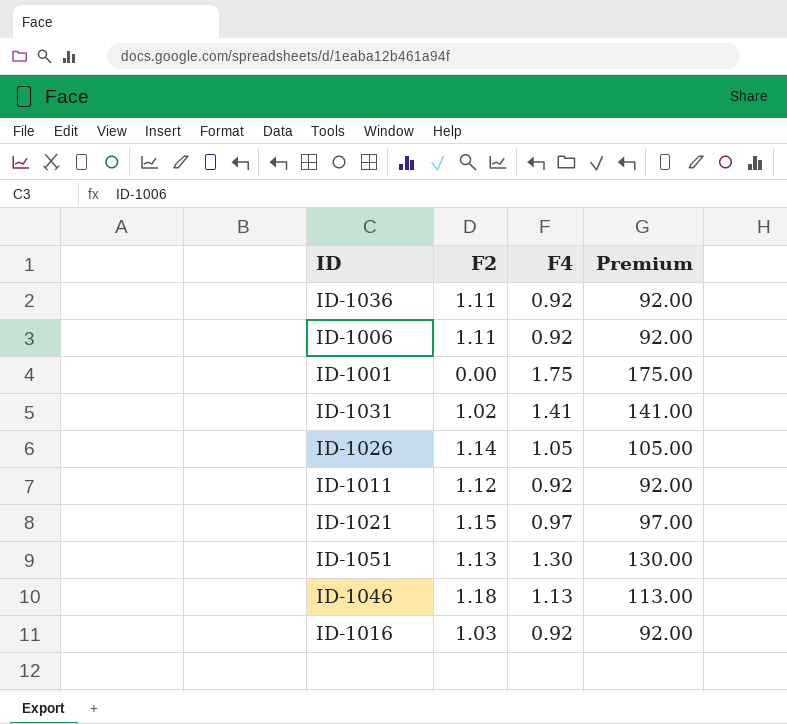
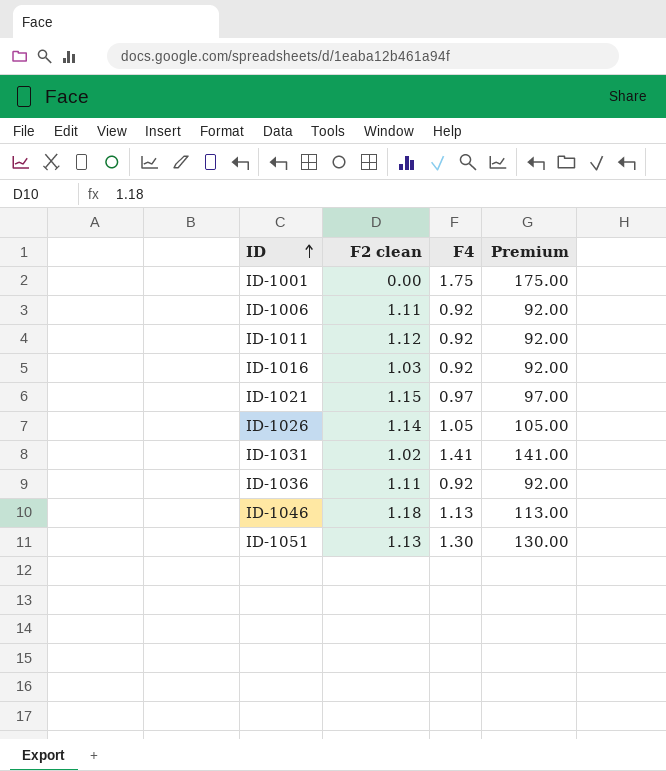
row order: none -> ID ascending
column name: F2 -> F2 clean

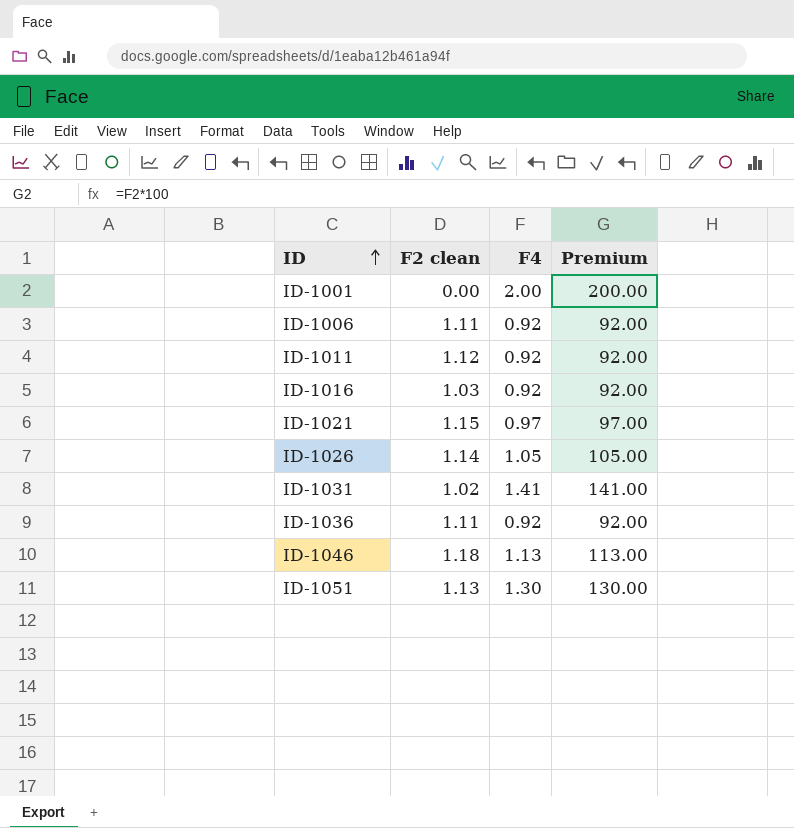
ID-1001 | F4: 1.75 -> 2.00
ID-1001 | Premium: 175.00 -> 200.00

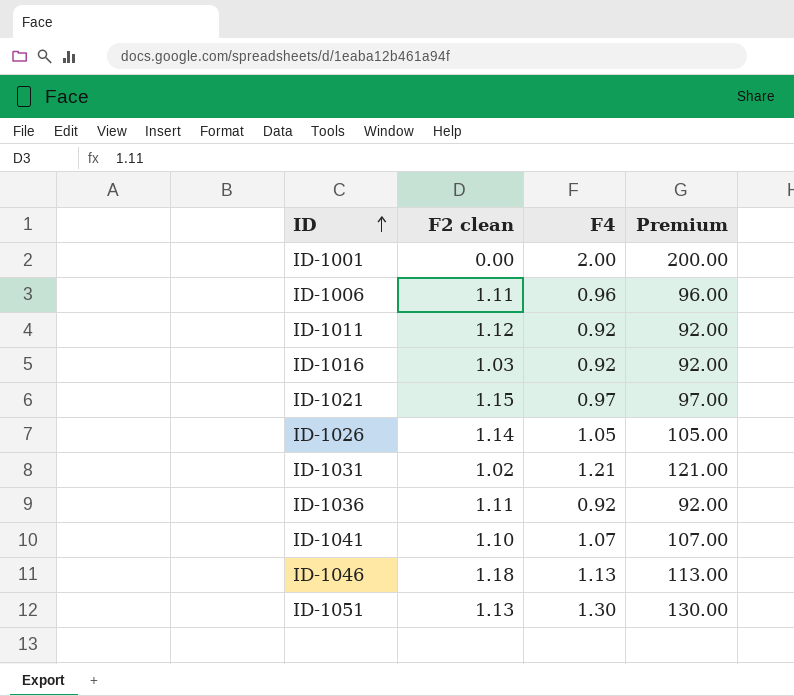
ID-1006 | F4: 0.92 -> 0.96
ID-1006 | Premium: 92.00 -> 96.00
ID-1031 | F4: 1.41 -> 1.21
ID-1031 | Premium: 141.00 -> 121.00
row ID-1041: none -> 1.10 | 1.07 | 107.00

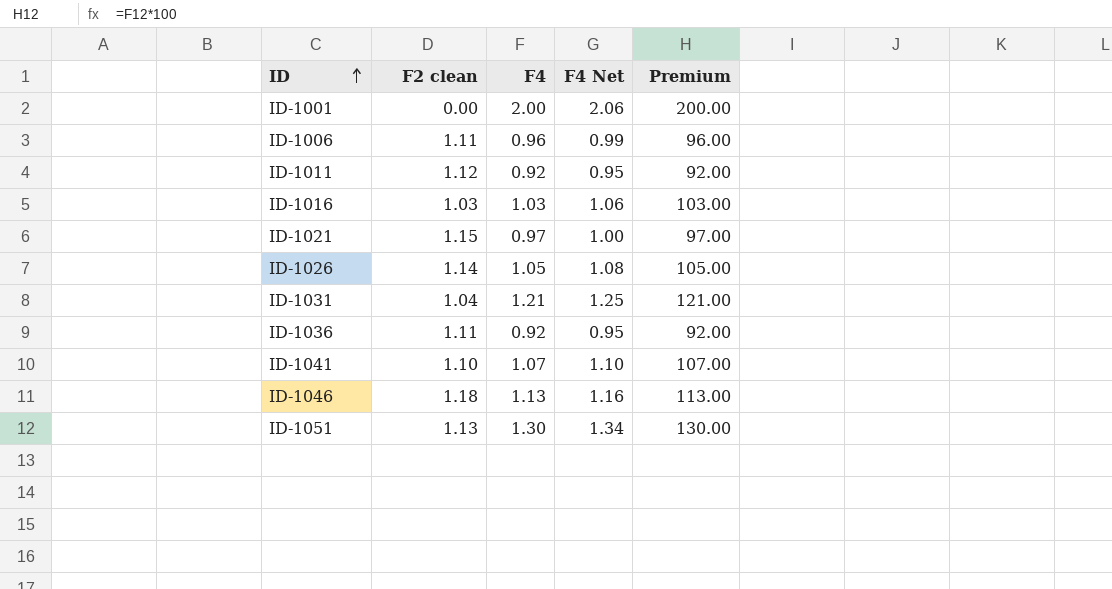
column F4 Net | formula: none -> [F4] * 1.03
ID-1016 | F4: 0.92 -> 1.03
ID-1016 | Premium: 92.00 -> 103.00
ID-1031 | F2 clean: 1.02 -> 1.04

